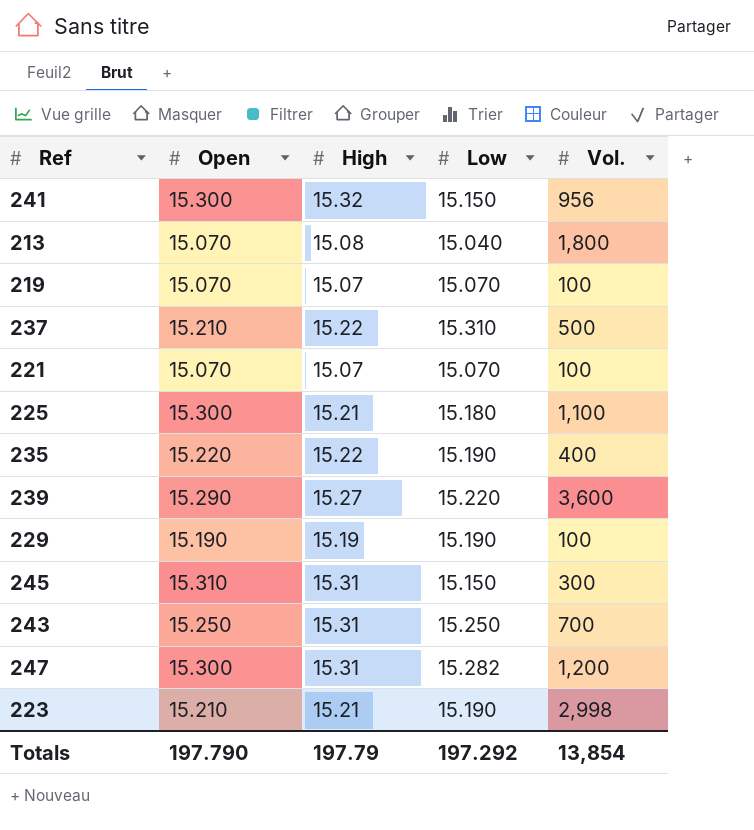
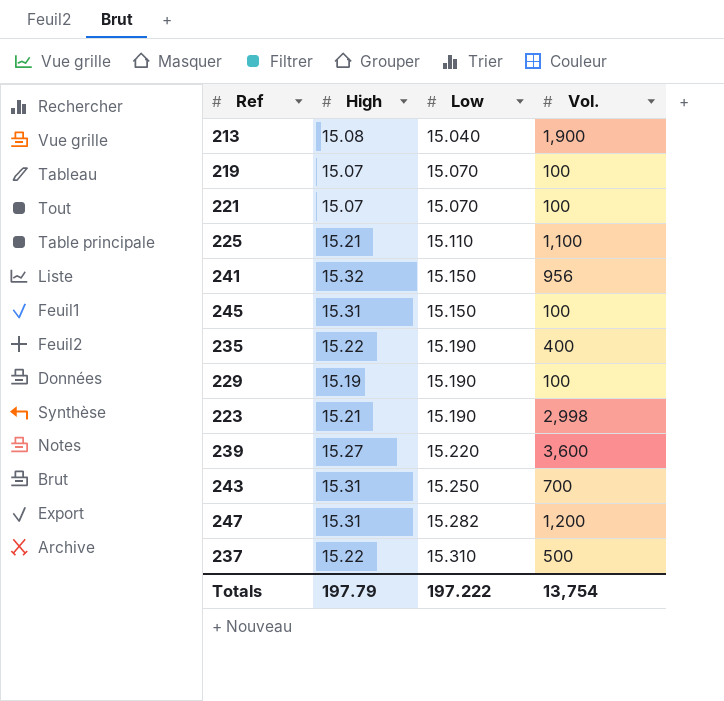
row order: none -> Low ascending
column Open | position: 2 -> none
213 | Vol.: 1,800 -> 1,900
225 | Low: 15.180 -> 15.110
245 | Vol.: 300 -> 100
Totals | Low: 197.292 -> 197.222
Totals | Vol.: 13,854 -> 13,754

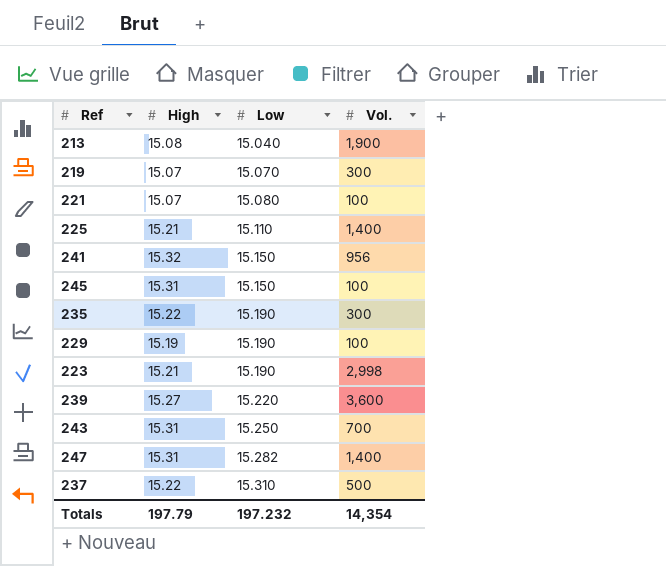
219 | Vol.: 100 -> 300
221 | Low: 15.070 -> 15.080
225 | Vol.: 1,100 -> 1,400
235 | Vol.: 400 -> 300
247 | Vol.: 1,200 -> 1,400
Totals | Low: 197.222 -> 197.232
Totals | Vol.: 13,754 -> 14,354

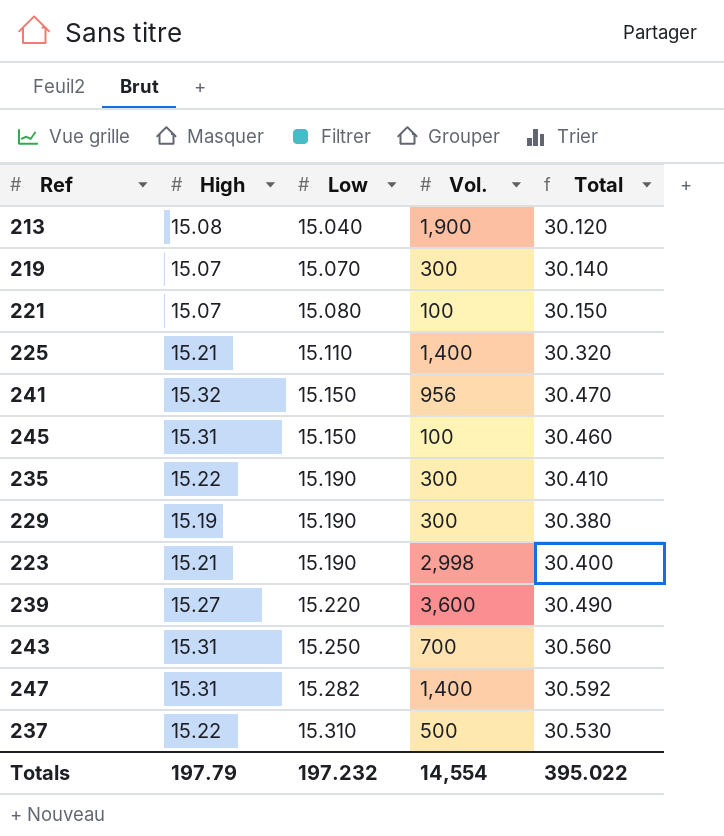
column Total | formula: none -> [High] + [Low]
229 | Vol.: 100 -> 300
Totals | Vol.: 14,354 -> 14,554

